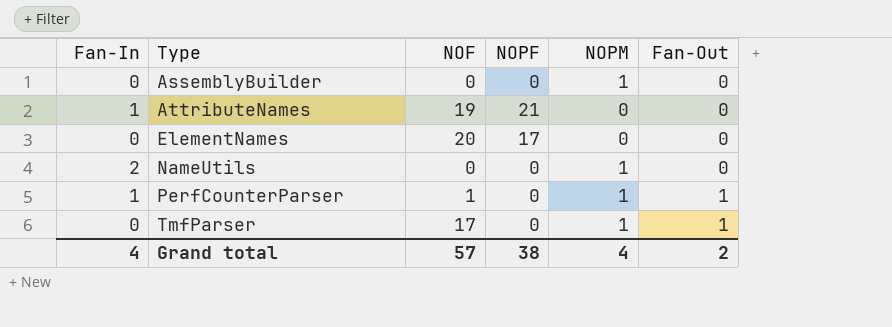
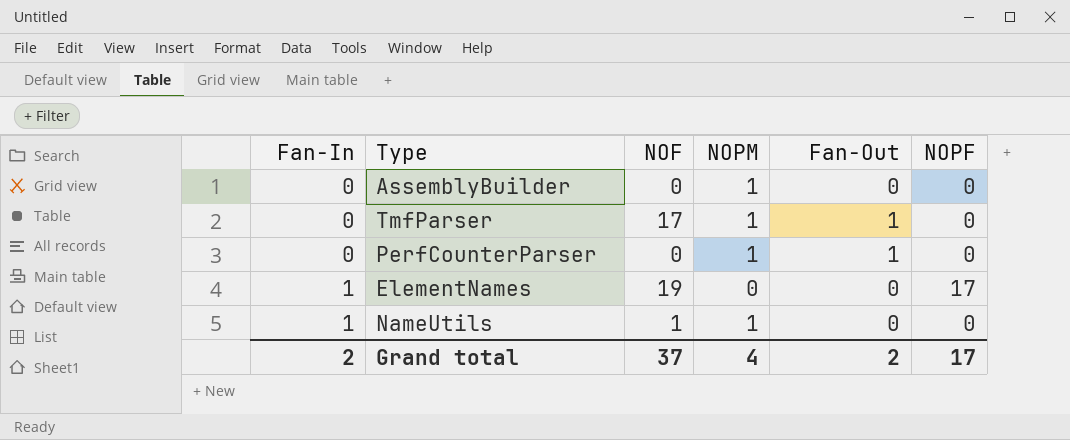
row order: Type ascending -> Fan-In ascending
column NOPF | position: 4 -> 6
row AttributeNames: 1 | 19 | 21 | 0 | 0 -> none
PerfCounterParser | Fan-In: 1 -> 0
PerfCounterParser | NOF: 1 -> 0
ElementNames | Fan-In: 0 -> 1
ElementNames | NOF: 20 -> 19
NameUtils | Fan-In: 2 -> 1
NameUtils | NOF: 0 -> 1
Grand total | Fan-In: 4 -> 2
Grand total | NOF: 57 -> 37
Grand total | NOPF: 38 -> 17

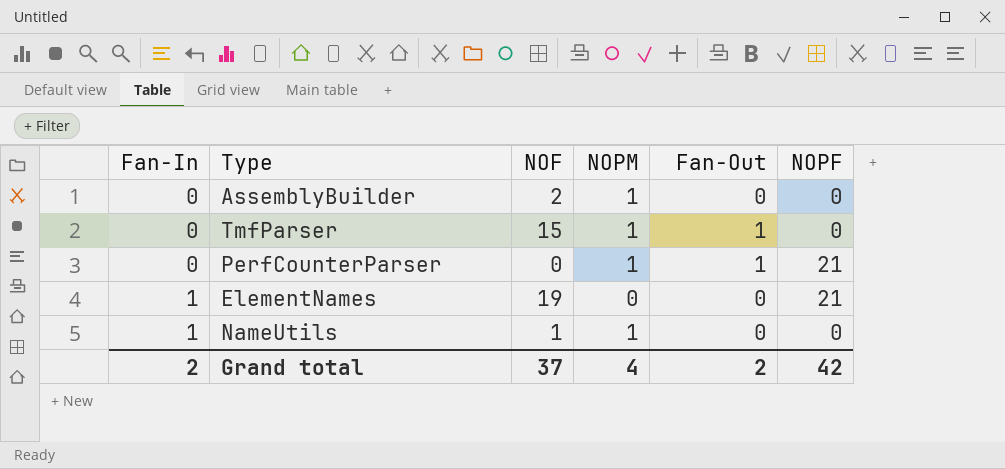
AssemblyBuilder | NOF: 0 -> 2
TmfParser | NOF: 17 -> 15
PerfCounterParser | NOPF: 0 -> 21
ElementNames | NOPF: 17 -> 21
Grand total | NOPF: 17 -> 42

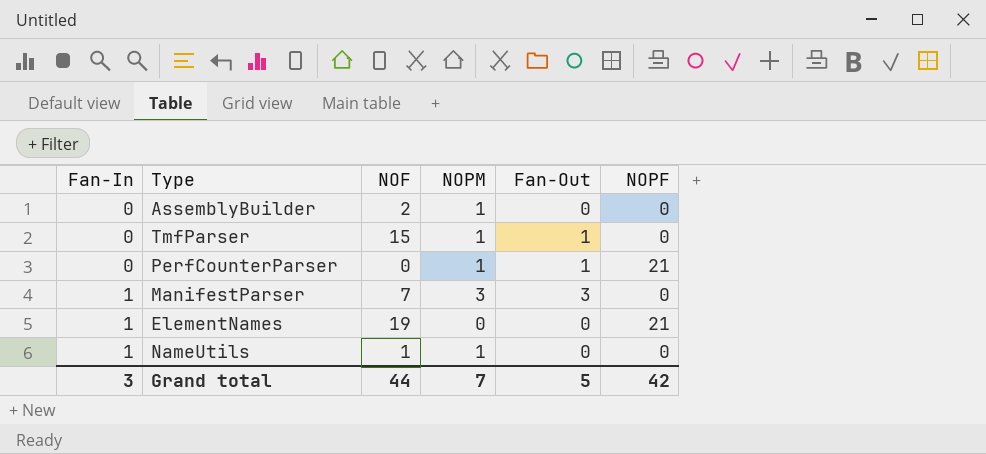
row ManifestParser: none -> 1 | 7 | 3 | 3 | 0
Grand total | Fan-In: 2 -> 3
Grand total | NOF: 37 -> 44
Grand total | NOPM: 4 -> 7
Grand total | Fan-Out: 2 -> 5

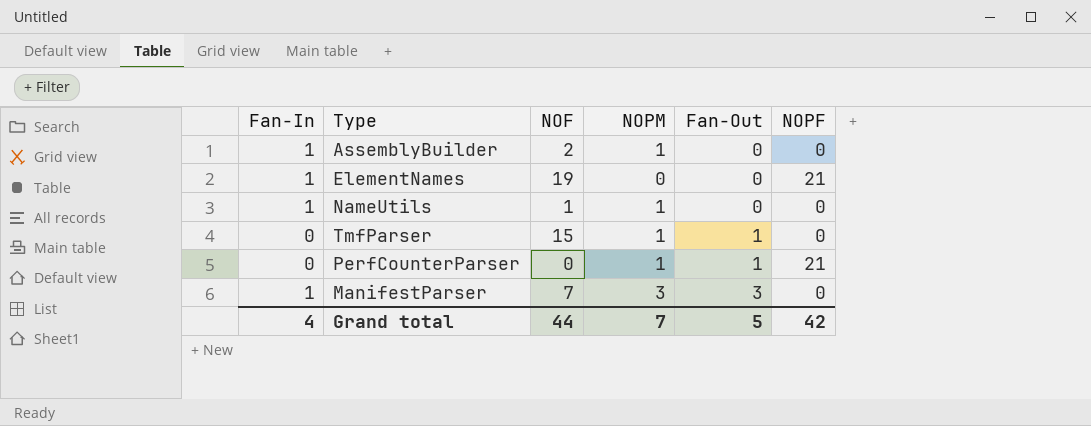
row order: Fan-In ascending -> Fan-Out ascending
AssemblyBuilder | Fan-In: 0 -> 1
Grand total | Fan-In: 3 -> 4

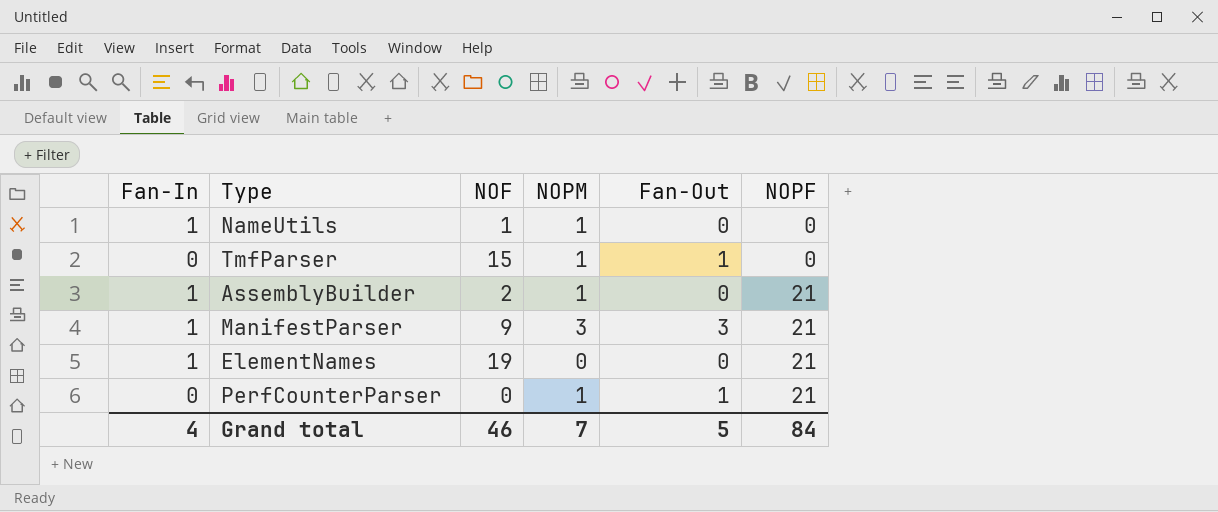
row order: Fan-Out ascending -> NOPF ascending
AssemblyBuilder | NOPF: 0 -> 21
ManifestParser | NOF: 7 -> 9
ManifestParser | NOPF: 0 -> 21
Grand total | NOF: 44 -> 46
Grand total | NOPF: 42 -> 84

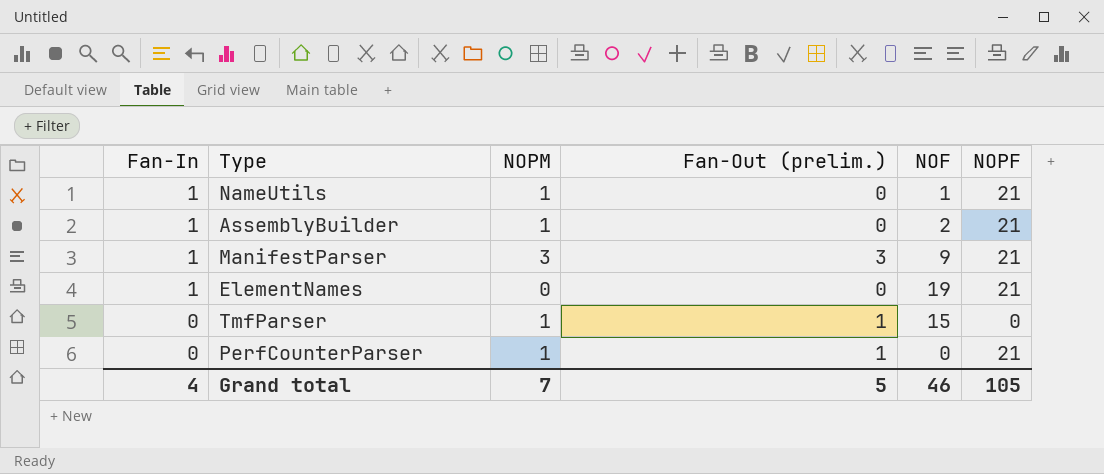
row order: NOPF ascending -> Fan-In descending
column name: Fan-Out -> Fan-Out (prelim.)
column NOF | position: 3 -> 5
NameUtils | NOPF: 0 -> 21
Grand total | NOPF: 84 -> 105

